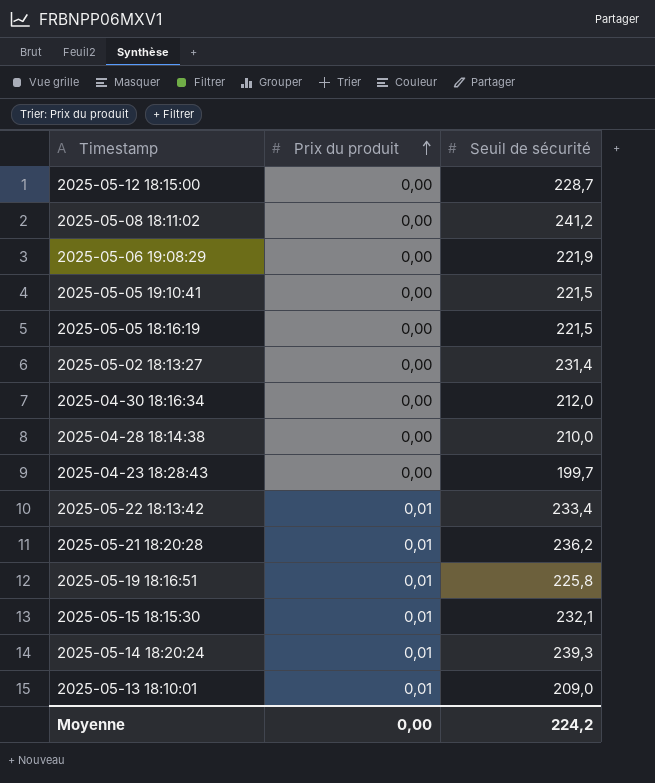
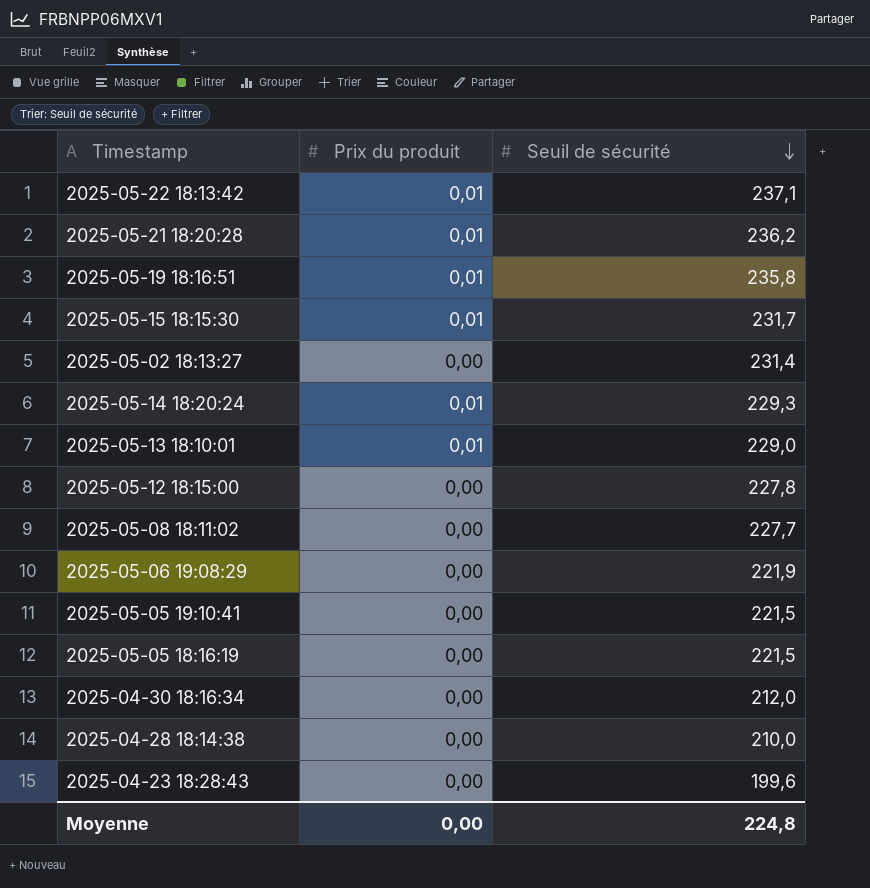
row order: Prix du produit ascending -> Seuil de sécurité descending
2025-05-22 18:13:42 | Seuil de sécurité: 233,4 -> 237,1
2025-05-19 18:16:51 | Seuil de sécurité: 225,8 -> 235,8
2025-05-15 18:15:30 | Seuil de sécurité: 232,1 -> 231,7
2025-05-14 18:20:24 | Seuil de sécurité: 239,3 -> 229,3
2025-05-13 18:10:01 | Seuil de sécurité: 209,0 -> 229,0
2025-05-12 18:15:00 | Seuil de sécurité: 228,7 -> 227,8
2025-05-08 18:11:02 | Seuil de sécurité: 241,2 -> 227,7
2025-04-23 18:28:43 | Seuil de sécurité: 199,7 -> 199,6
Moyenne | Seuil de sécurité: 224,2 -> 224,8

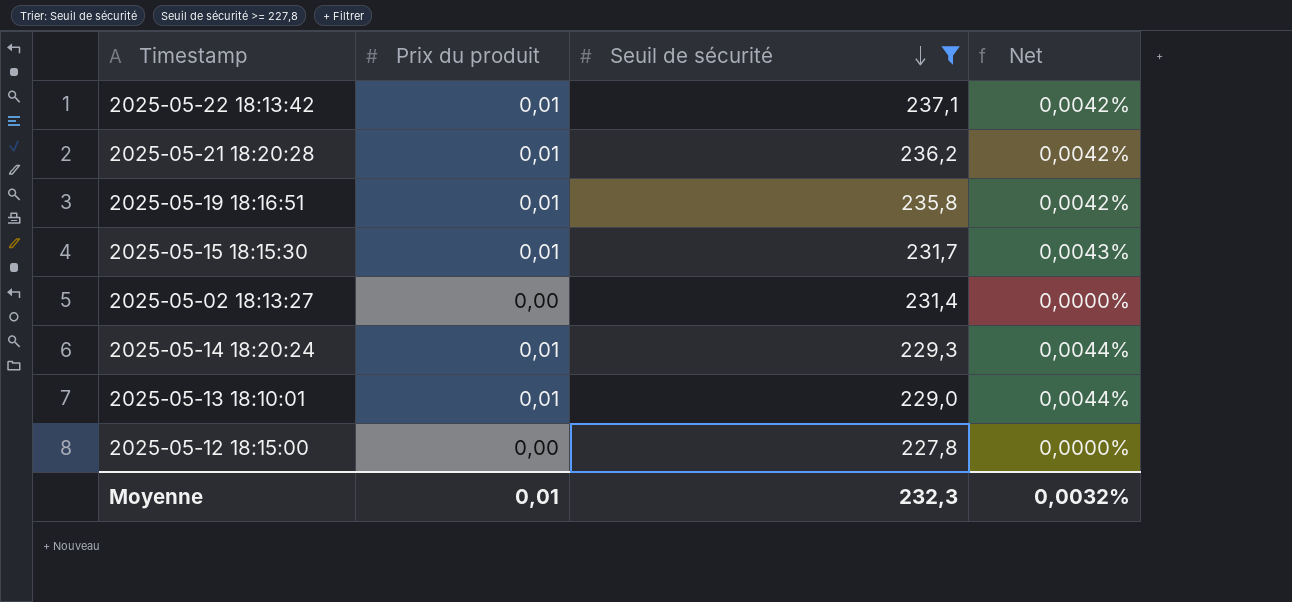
filter: none -> Seuil de sécurité >= 227,8
column Net | formula: none -> [Prix du produit] / [Seuil de sécurité]
Moyenne | Prix du produit: 0,00 -> 0,01
Moyenne | Seuil de sécurité: 224,8 -> 232,3

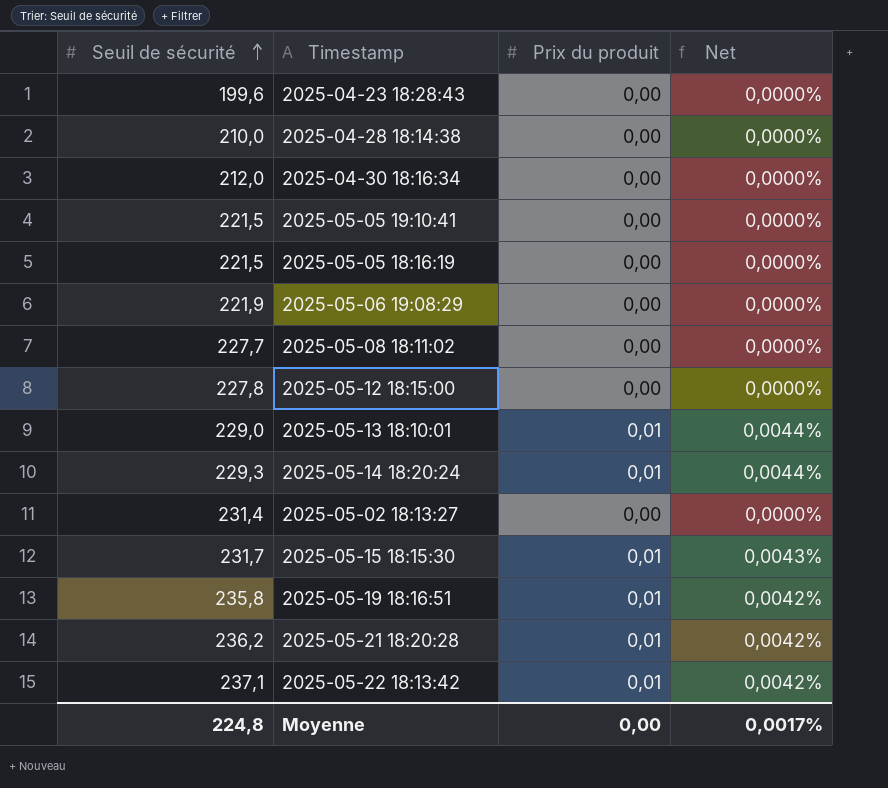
filter: Seuil de sécurité >= 227,8 -> none
row order: Seuil de sécurité descending -> Seuil de sécurité ascending
column Seuil de sécurité | position: 3 -> 1
Moyenne | Seuil de sécurité: 232,3 -> 224,8
Moyenne | Prix du produit: 0,01 -> 0,00
Moyenne | Net: 0,0032% -> 0,0017%

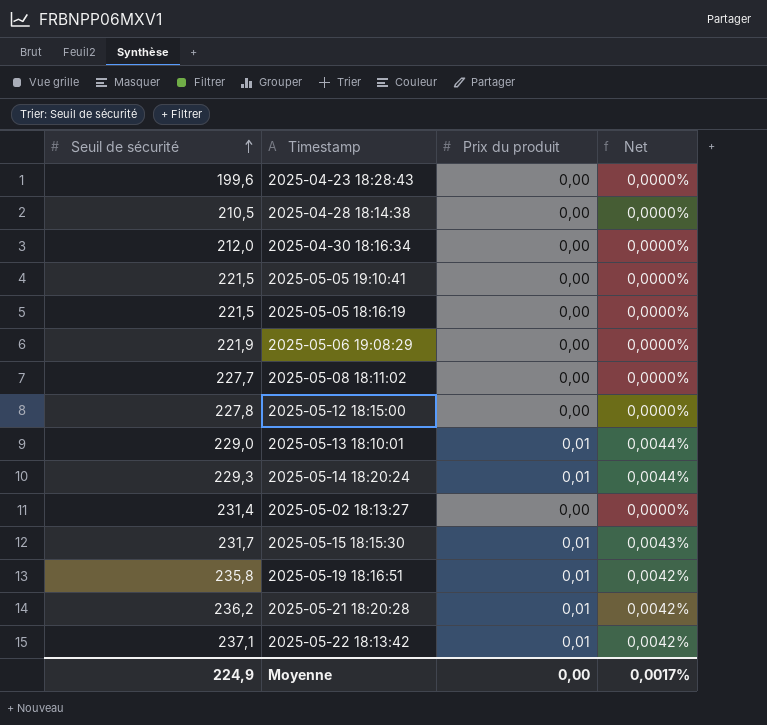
2025-04-28 18:14:38 | Seuil de sécurité: 210,0 -> 210,5
Moyenne | Seuil de sécurité: 224,8 -> 224,9

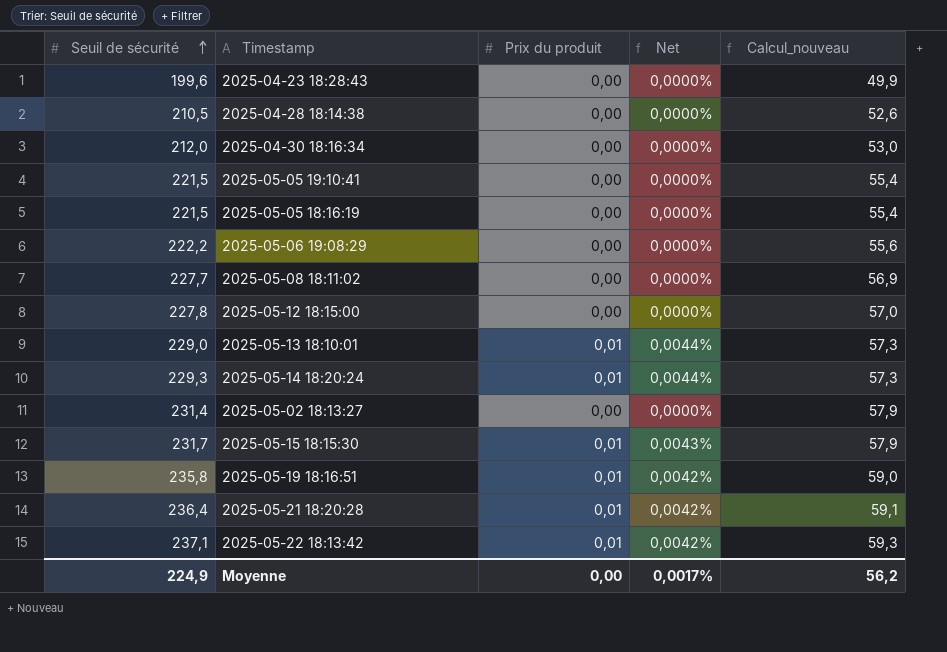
column Calcul_nouveau | formula: none -> [Seuil de sécurité] * 0,25
2025-05-06 19:08:29 | Seuil de sécurité: 221,9 -> 222,2
2025-05-21 18:20:28 | Seuil de sécurité: 236,2 -> 236,4

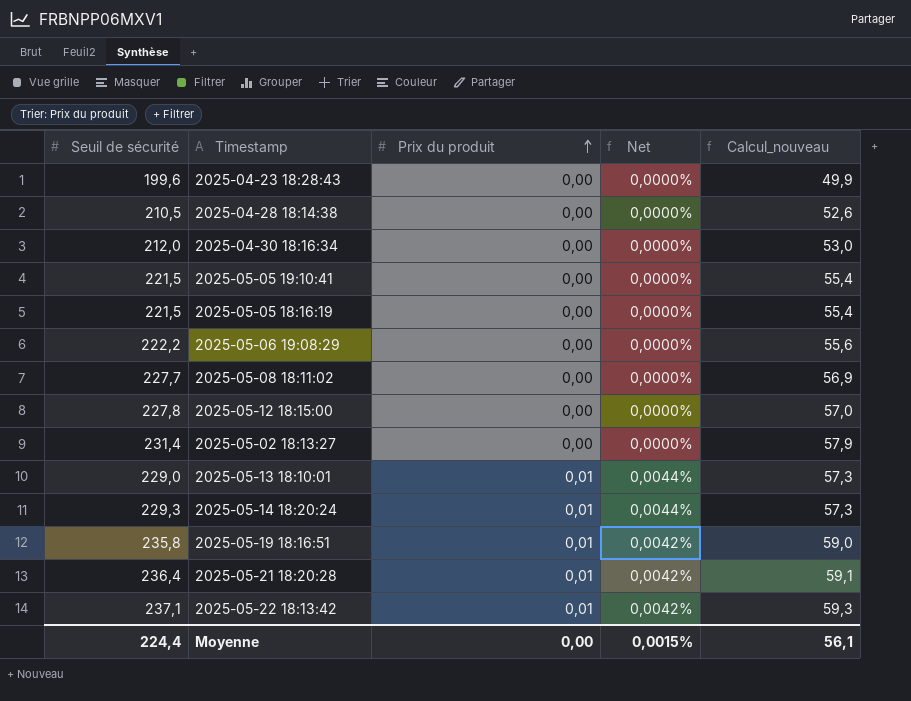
row order: Seuil de sécurité ascending -> Prix du produit ascending
row 2025-05-15 18:15:30: 231,7 | 0,01 | 0,0043% | 57,9 -> none
Moyenne | Seuil de sécurité: 224,9 -> 224,4
Moyenne | Net: 0,0017% -> 0,0015%
Moyenne | Calcul_nouveau: 56,2 -> 56,1

